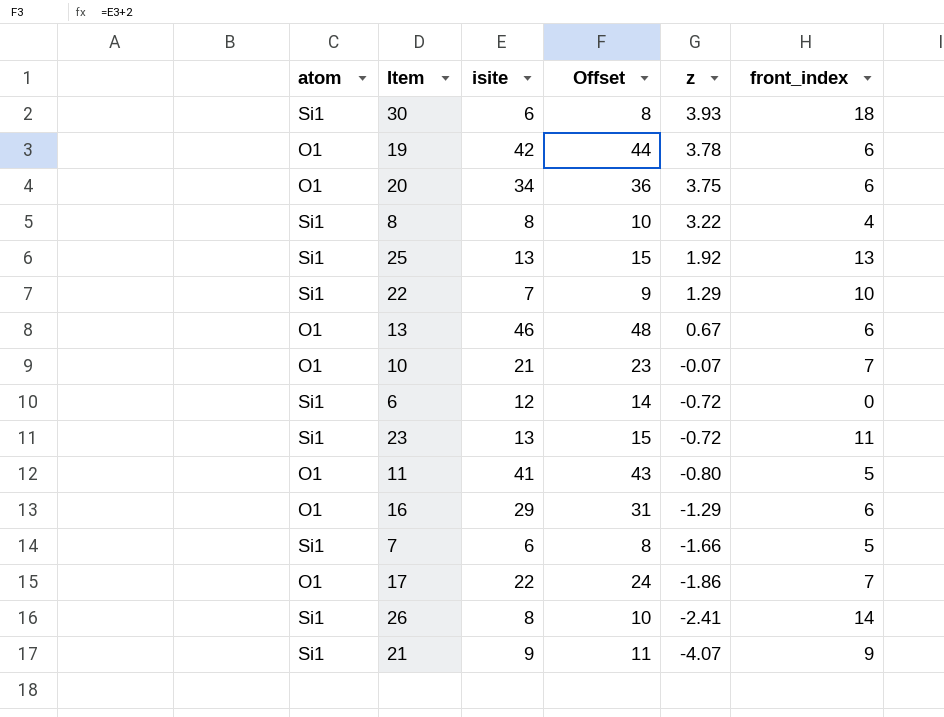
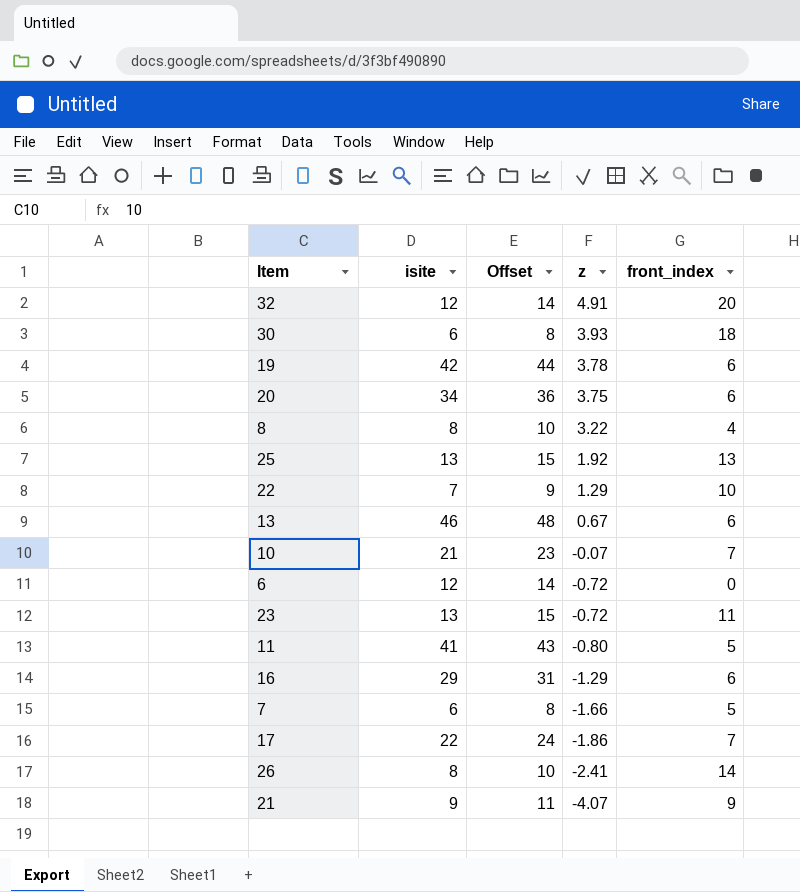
column atom | position: 1 -> none
row 32: none -> 12 | 14 | 4.91 | 20

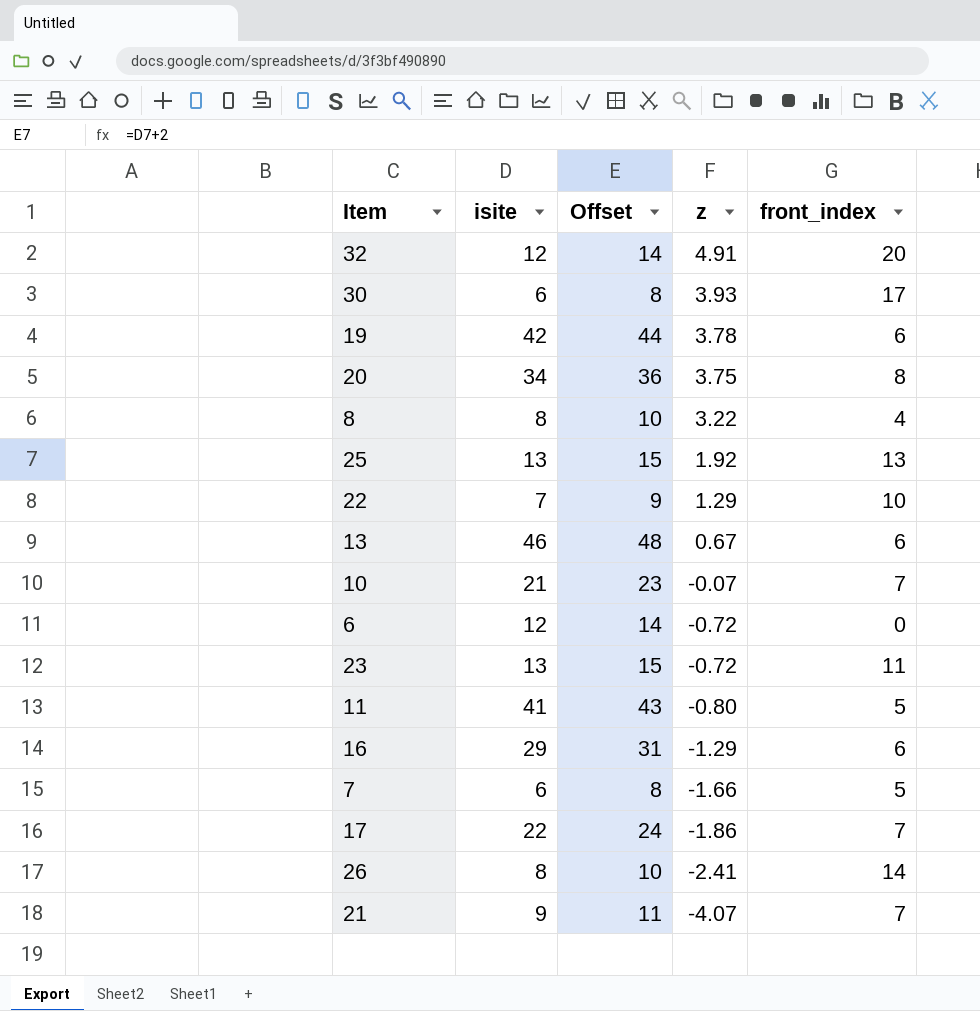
30 | front_index: 18 -> 17
20 | front_index: 6 -> 8
21 | front_index: 9 -> 7

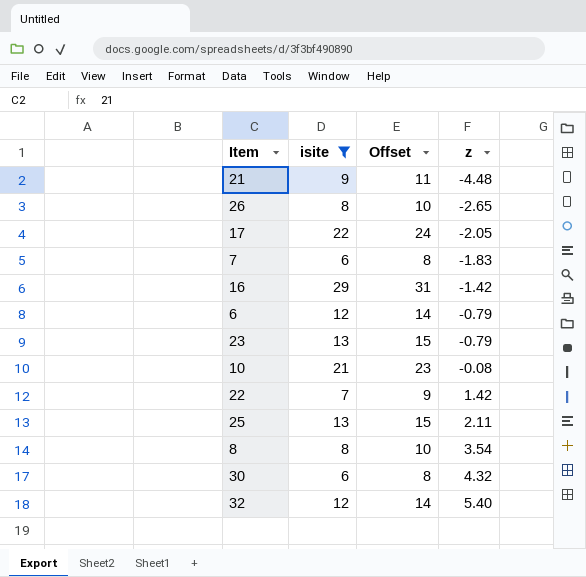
filter: none -> isite <= 29
row order: z descending -> z ascending
column front_index | position: 5 -> none
21 | z: -4.07 -> -4.48
26 | z: -2.41 -> -2.65
17 | z: -1.86 -> -2.05
7 | z: -1.66 -> -1.83
16 | z: -1.29 -> -1.42
6 | z: -0.72 -> -0.79
23 | z: -0.72 -> -0.79
10 | z: -0.07 -> -0.08
22 | z: 1.29 -> 1.42
25 | z: 1.92 -> 2.11
8 | z: 3.22 -> 3.54
30 | z: 3.93 -> 4.32
32 | z: 4.91 -> 5.40

